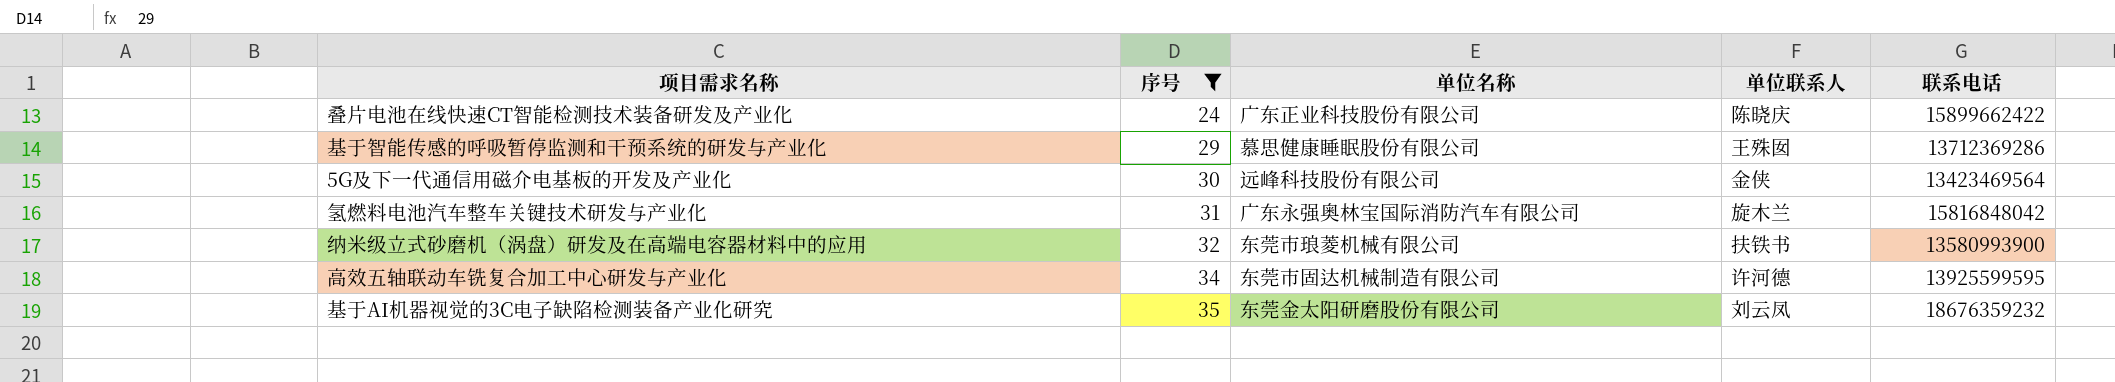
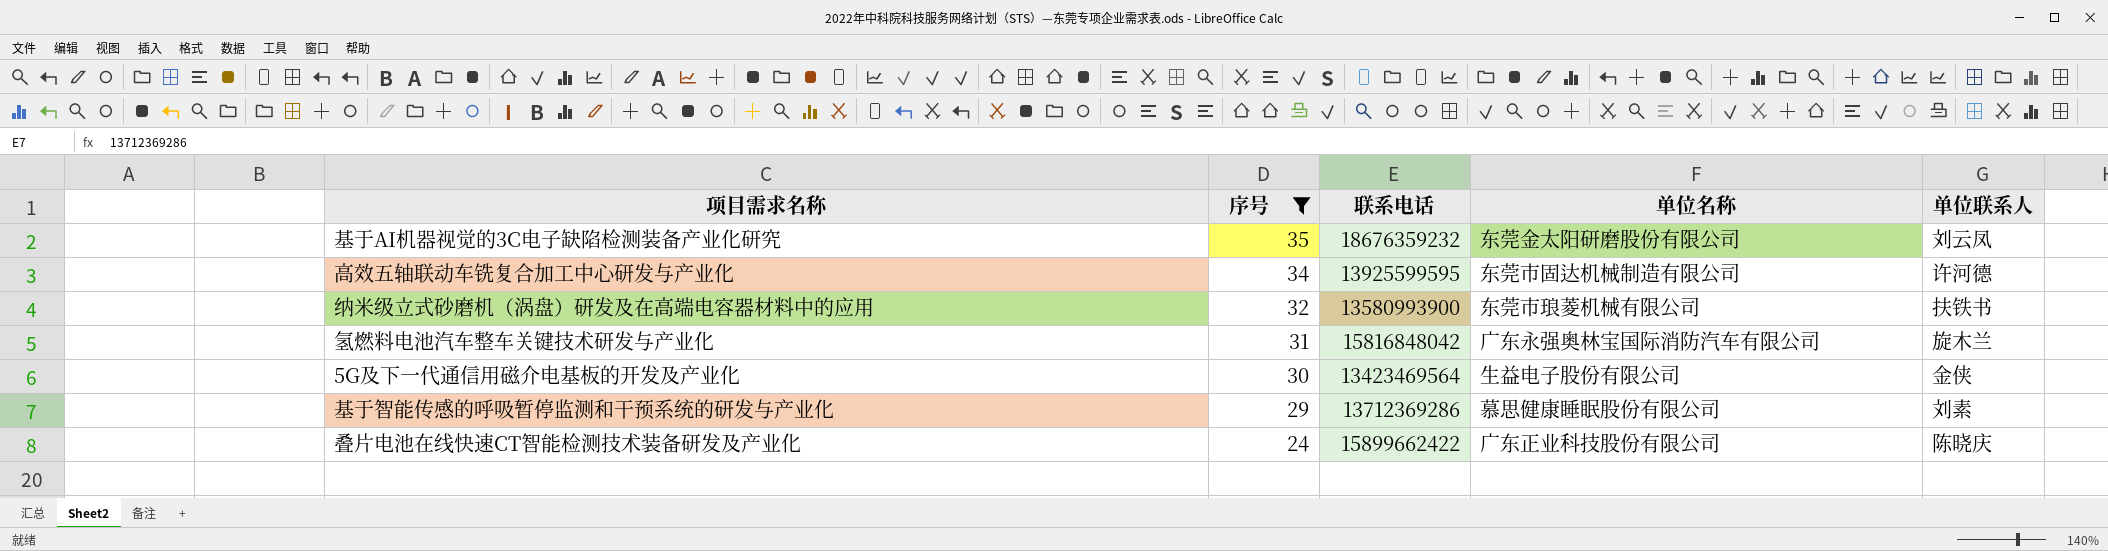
row order: 序号 ascending -> 序号 descending
column 联系电话 | position: 5 -> 3
5G及下一代通信用磁介电基板的开发及产业化 | 单位名称: 远峰科技股份有限公司 -> 生益电子股份有限公司
基于智能传感的呼吸暂停监测和干预系统的研发与产业化 | 单位联系人: 王殊囡 -> 刘素

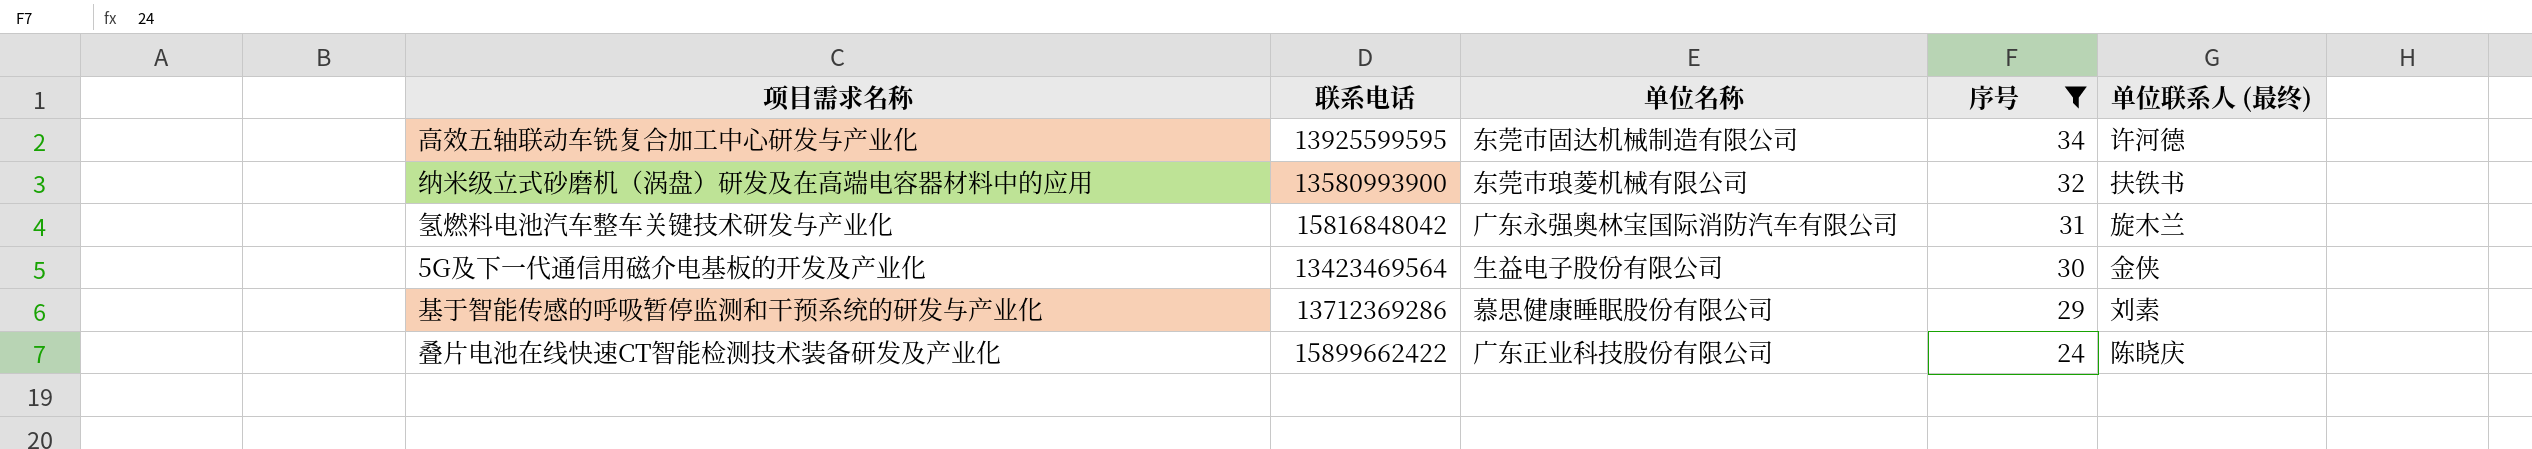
column 序号 | position: 2 -> 4
column name: 单位联系人 -> 单位联系人 (最终)
row 基于AI机器视觉的3C电子缺陷检测装备产业化研究: 35 | 18676359232 | 东莞金太阳研磨股份有限公司 | 刘云凤 -> none

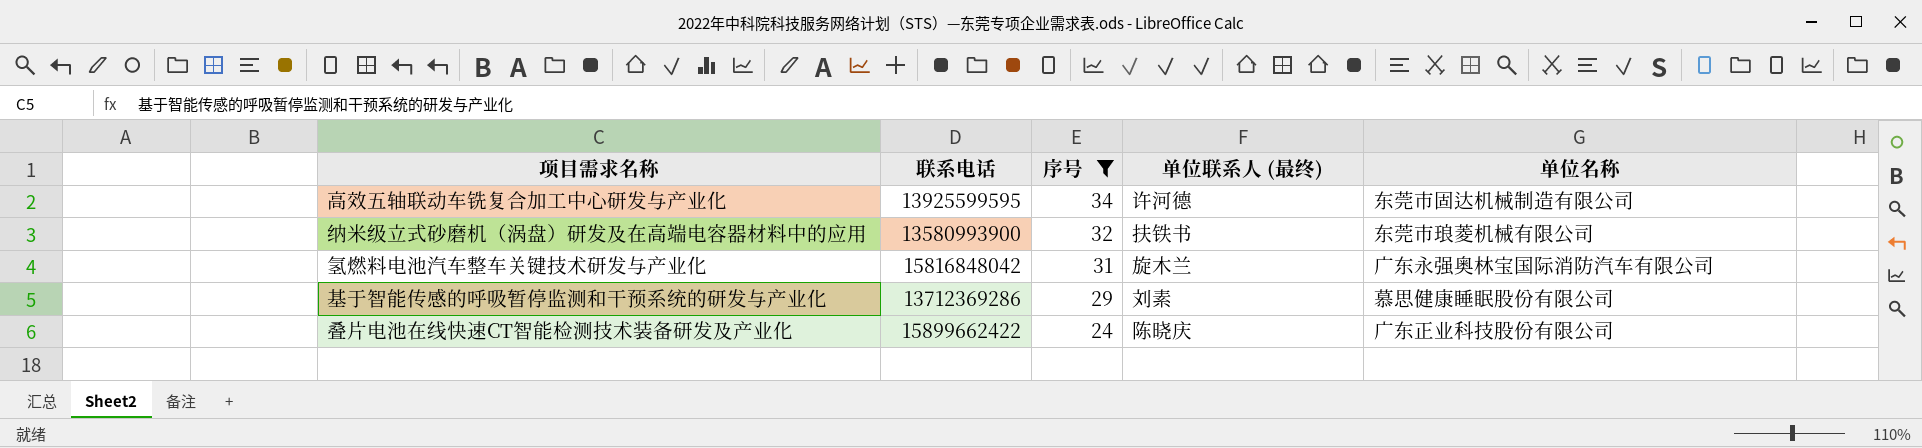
column 单位名称 | position: 3 -> 5
row 5G及下一代通信用磁介电基板的开发及产业化: 13423469564 | 生益电子股份有限公司 | 30 | 金侠 -> none

